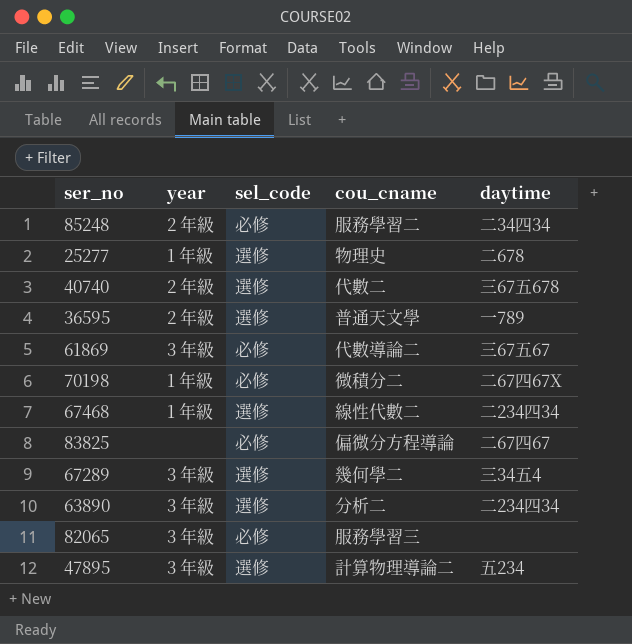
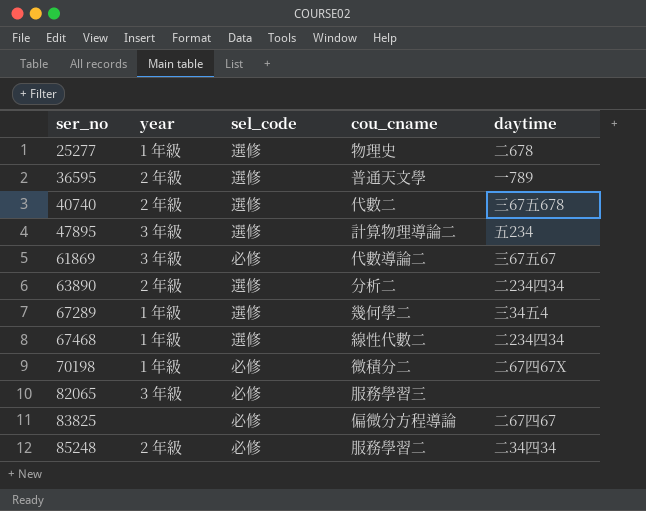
row order: none -> ser_no ascending
63890 | year: 3 年級 -> 2 年級
67289 | year: 3 年級 -> 1 年級

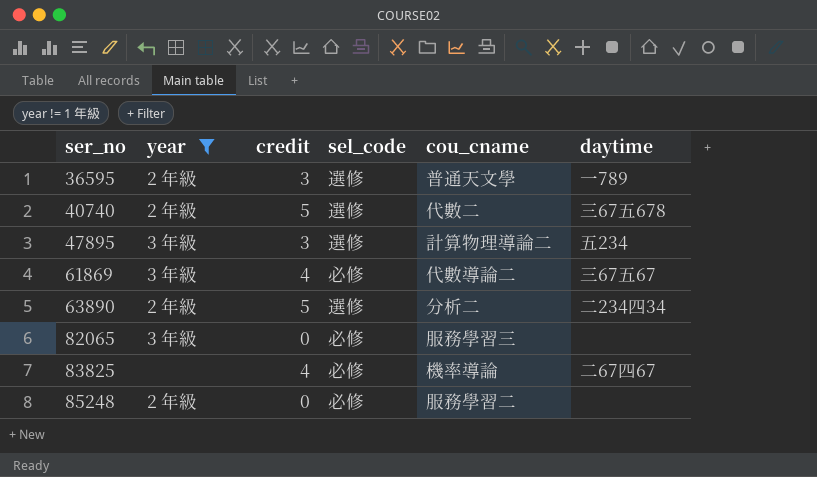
filter: none -> year != 1 年級
column credit | position: none -> 3
83825 | cou_cname: 偏微分方程導論 -> 機率導論
85248 | daytime: 二34四34 -> none

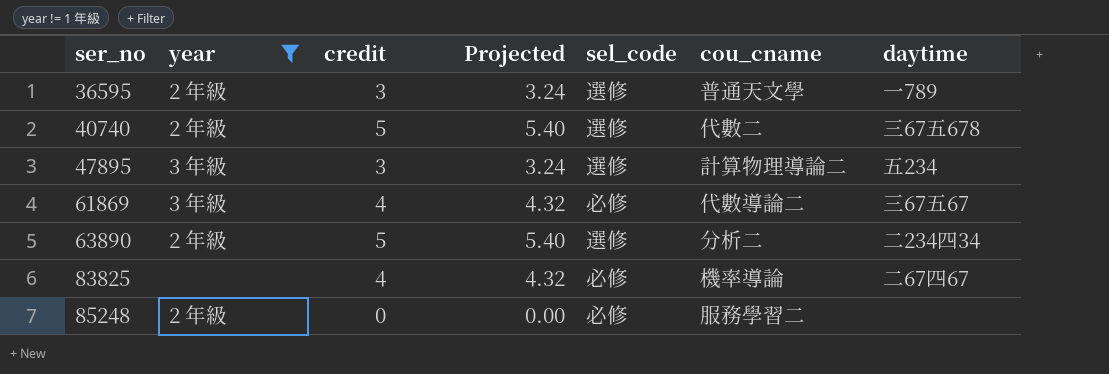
column Projected | formula: none -> [credit] * 1.08
row 82065: 3 年級 | 0 | 必修 | 服務學習三 | none -> none

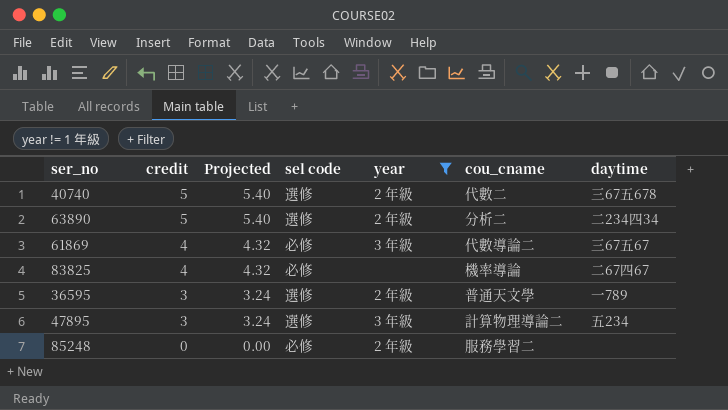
row order: ser_no ascending -> credit descending
column name: sel_code -> sel code
column year | position: 2 -> 5

